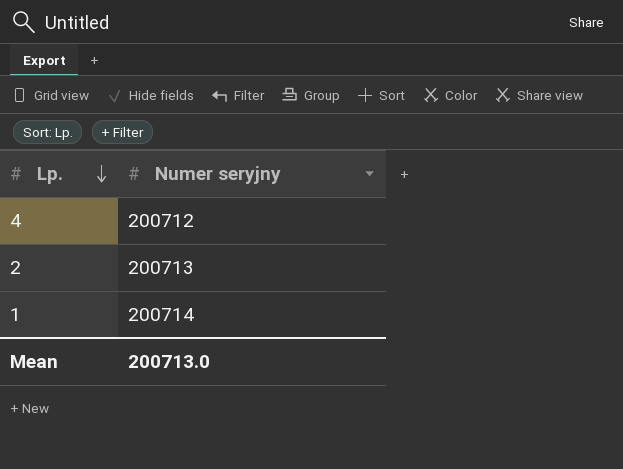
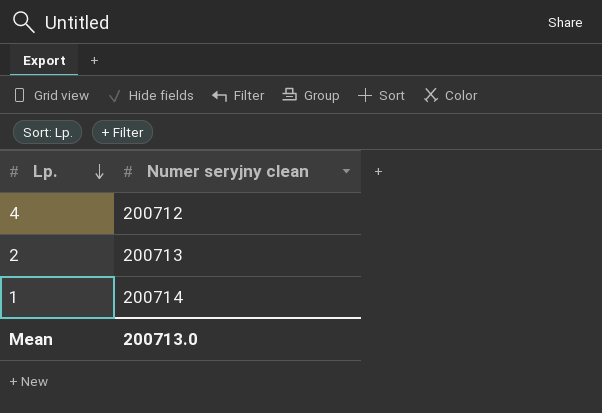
column name: Numer seryjny -> Numer seryjny clean

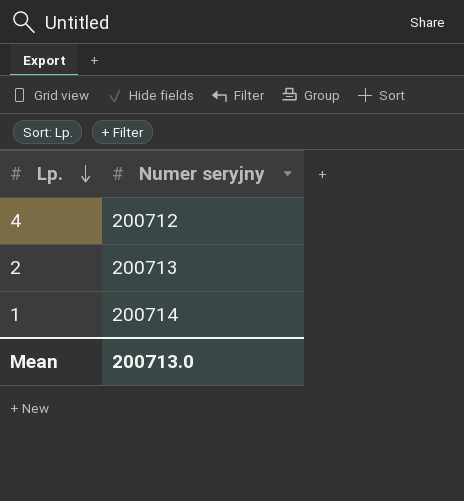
column name: Numer seryjny clean -> Numer seryjny

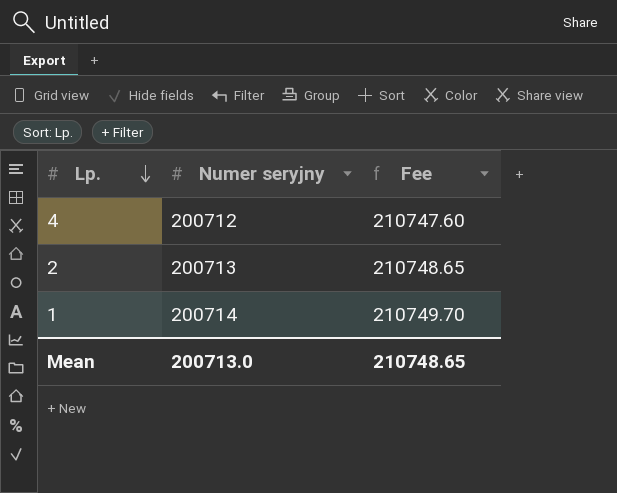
column Fee | formula: none -> [Numer seryjny] * 1.05

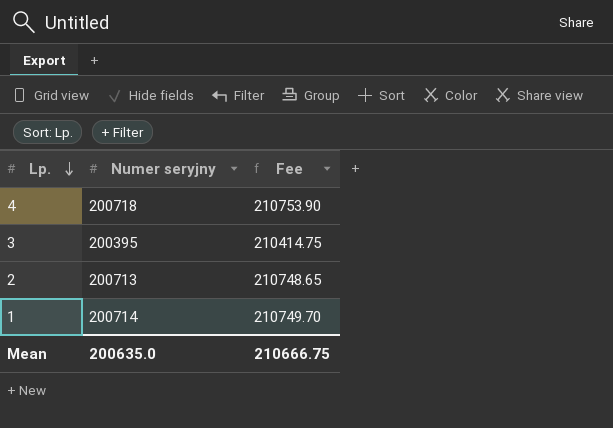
4 | Numer seryjny: 200712 -> 200718
4 | Fee: 210747.60 -> 210753.90
row 3: none -> 200395 | 210414.75
Mean | Numer seryjny: 200713.0 -> 200635.0
Mean | Fee: 210748.65 -> 210666.75

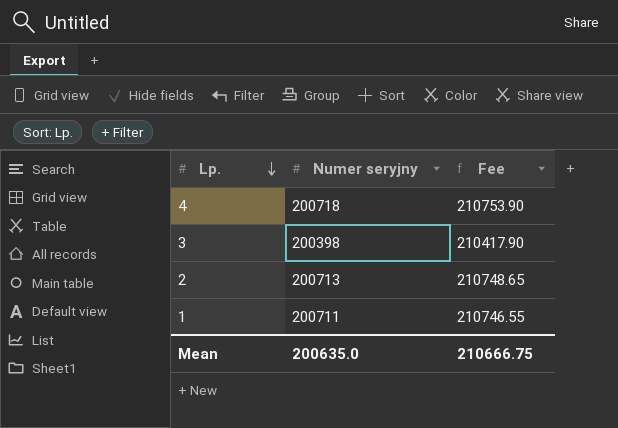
3 | Numer seryjny: 200395 -> 200398
3 | Fee: 210414.75 -> 210417.90
1 | Numer seryjny: 200714 -> 200711
1 | Fee: 210749.70 -> 210746.55

